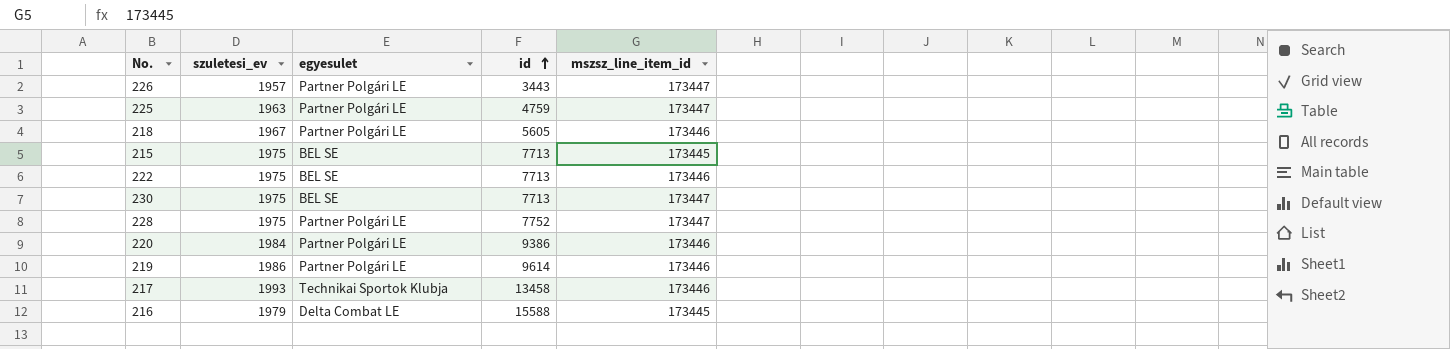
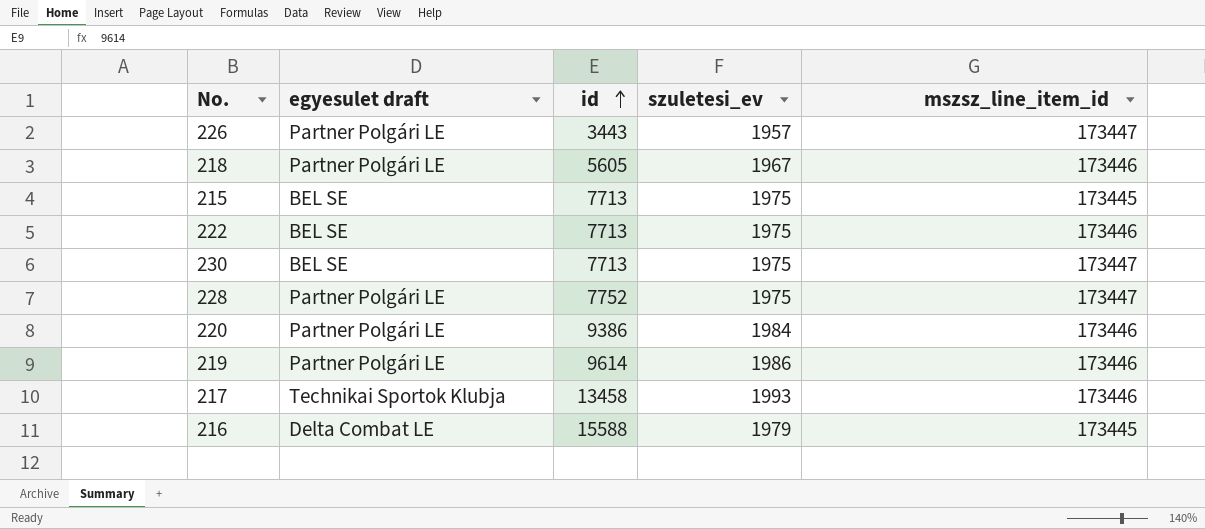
column name: egyesulet -> egyesulet draft
column szuletesi_ev | position: 2 -> 4
row 225: 1963 | Partner Polgári LE | 4759 | 173447 -> none

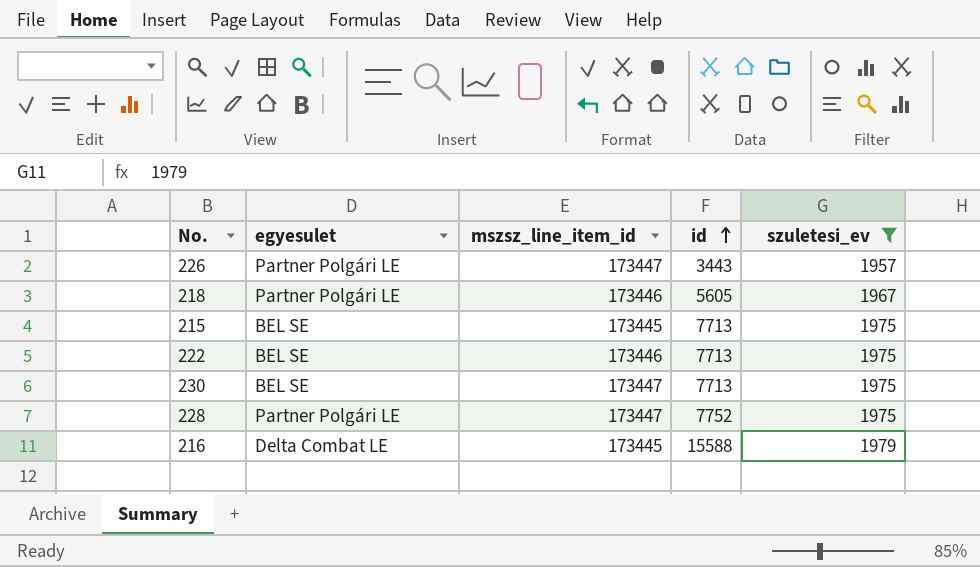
filter: none -> szuletesi_ev <= 1979
column name: egyesulet draft -> egyesulet
column mszsz_line_item_id | position: 5 -> 3

